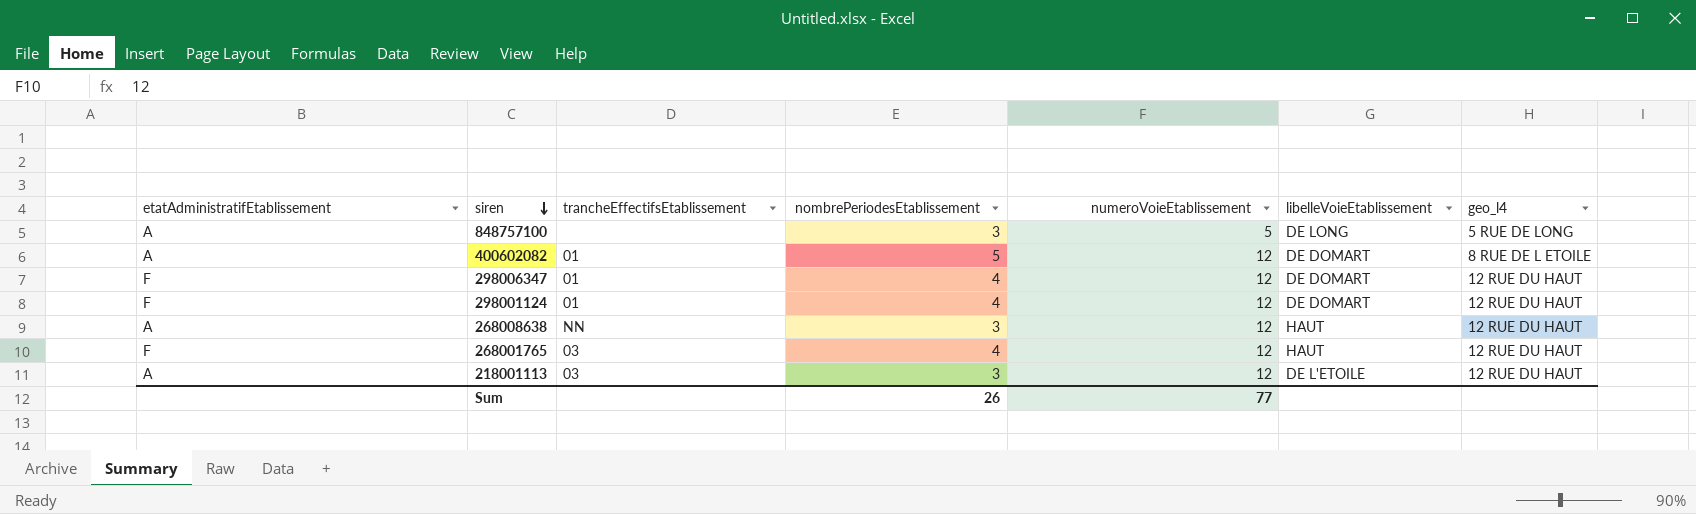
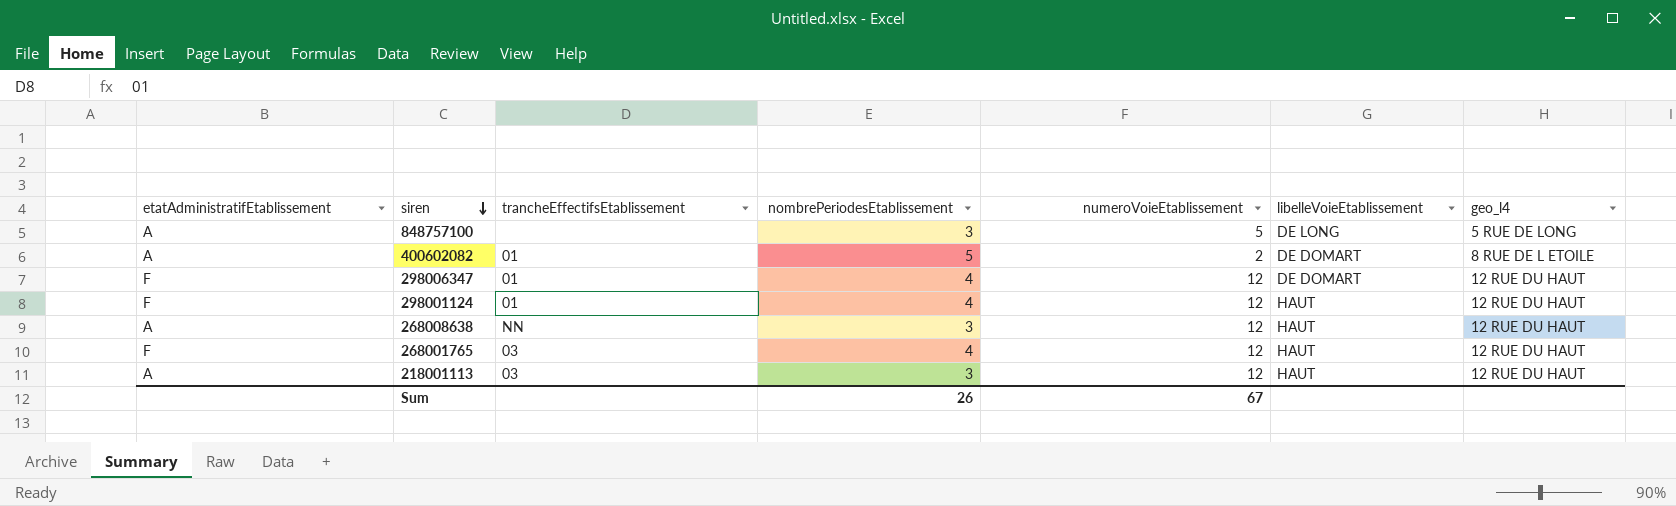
400602082 | numeroVoieEtablissement: 12 -> 2
298001124 | libelleVoieEtablissement: DE DOMART -> HAUT
218001113 | libelleVoieEtablissement: DE L'ETOILE -> HAUT
Sum | numeroVoieEtablissement: 77 -> 67

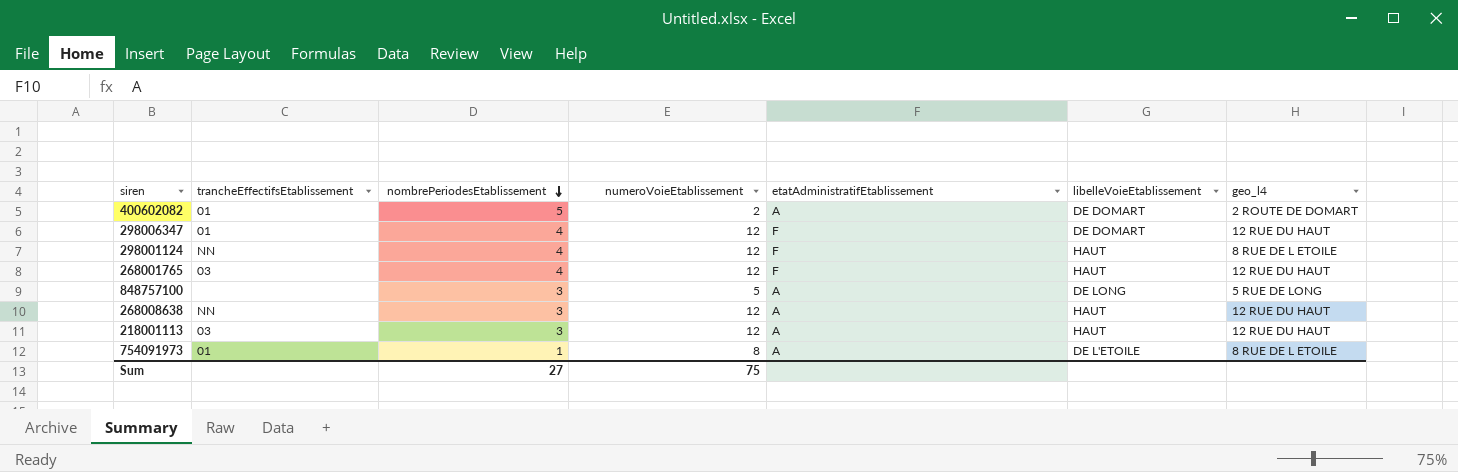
row order: siren descending -> nombrePeriodesEtablissement descending
column etatAdministratifEtablissement | position: 1 -> 5
400602082 | geo_l4: 8 RUE DE L ETOILE -> 2 ROUTE DE DOMART
298001124 | trancheEffectifsEtablissement: 01 -> NN
298001124 | geo_l4: 12 RUE DU HAUT -> 8 RUE DE L ETOILE
row 754091973: none -> 01 | 1 | 8 | A | DE L'ETOILE | 8 RUE DE L ETOILE
Sum | nombrePeriodesEtablissement: 26 -> 27
Sum | numeroVoieEtablissement: 67 -> 75

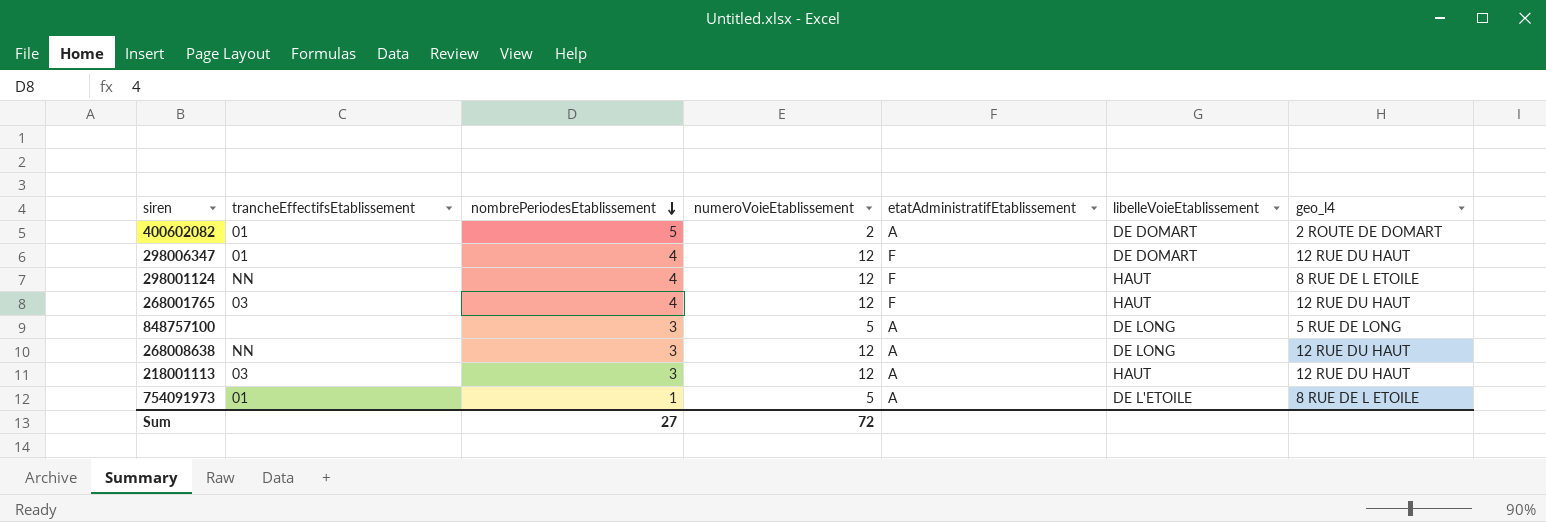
268008638 | libelleVoieEtablissement: HAUT -> DE LONG
754091973 | numeroVoieEtablissement: 8 -> 5
Sum | numeroVoieEtablissement: 75 -> 72

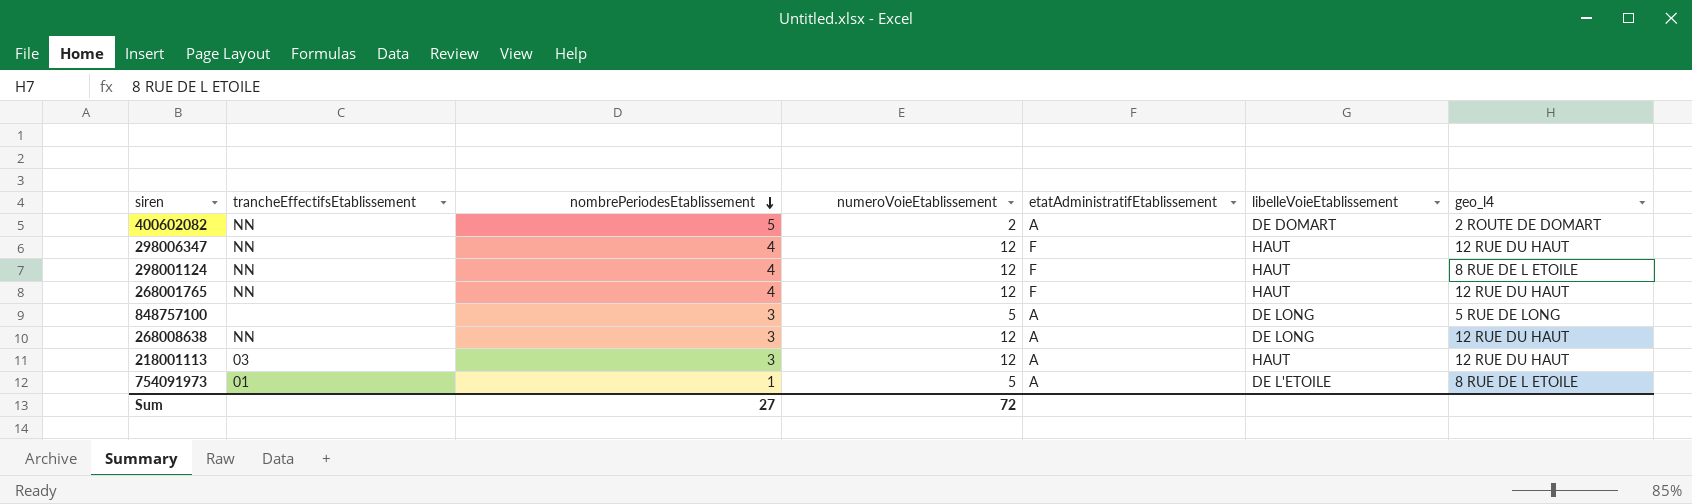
400602082 | trancheEffectifsEtablissement: 01 -> NN
298006347 | trancheEffectifsEtablissement: 01 -> NN
298006347 | libelleVoieEtablissement: DE DOMART -> HAUT
268001765 | trancheEffectifsEtablissement: 03 -> NN

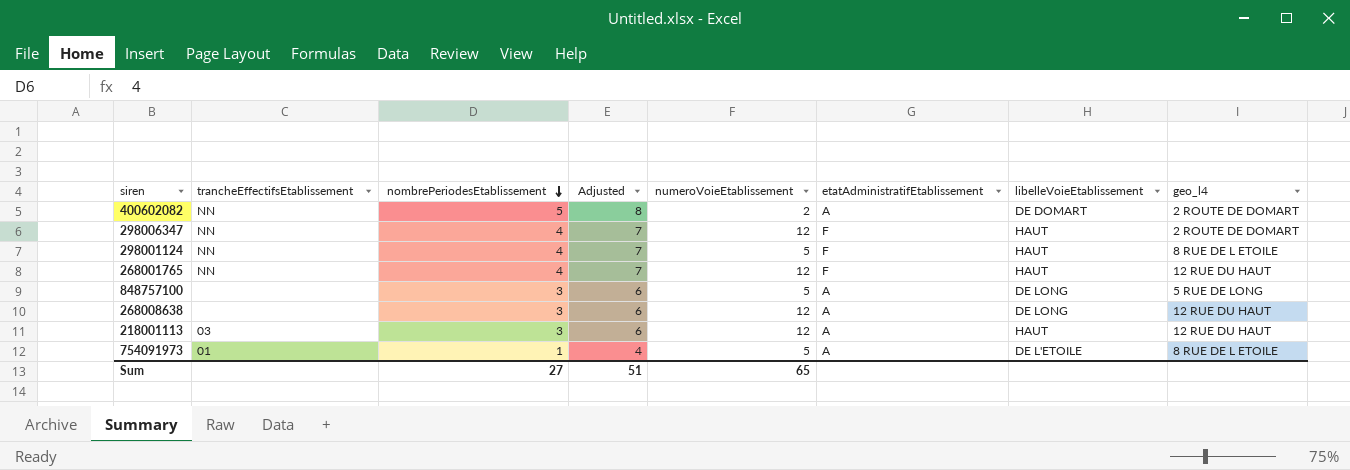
column Adjusted | formula: none -> [nombrePeriodesEtablissement] + 3
298006347 | geo_l4: 12 RUE DU HAUT -> 2 ROUTE DE DOMART
298001124 | numeroVoieEtablissement: 12 -> 5
268008638 | trancheEffectifsEtablissement: NN -> none
Sum | numeroVoieEtablissement: 72 -> 65

